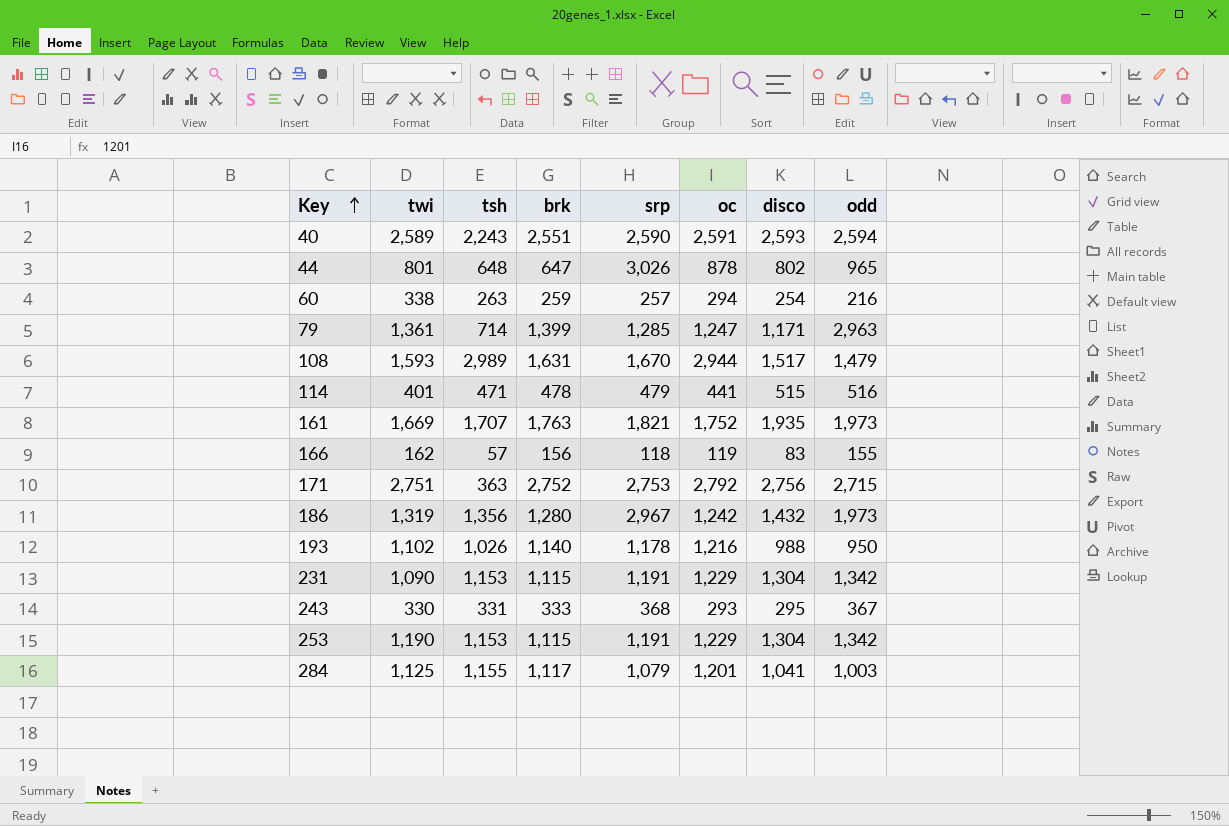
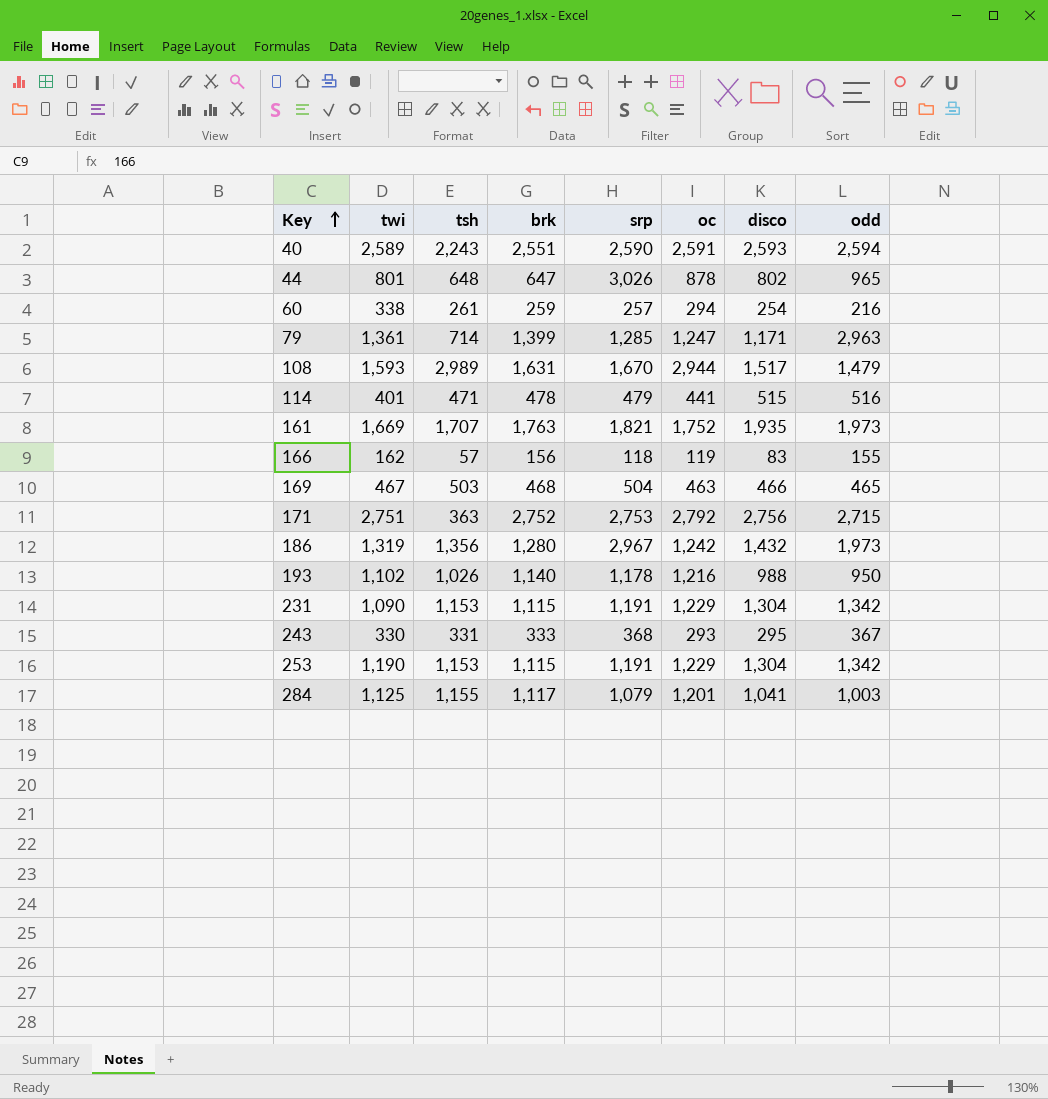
60 | tsh: 263 -> 261
row 169: none -> 467 | 503 | 468 | 504 | 463 | 466 | 465

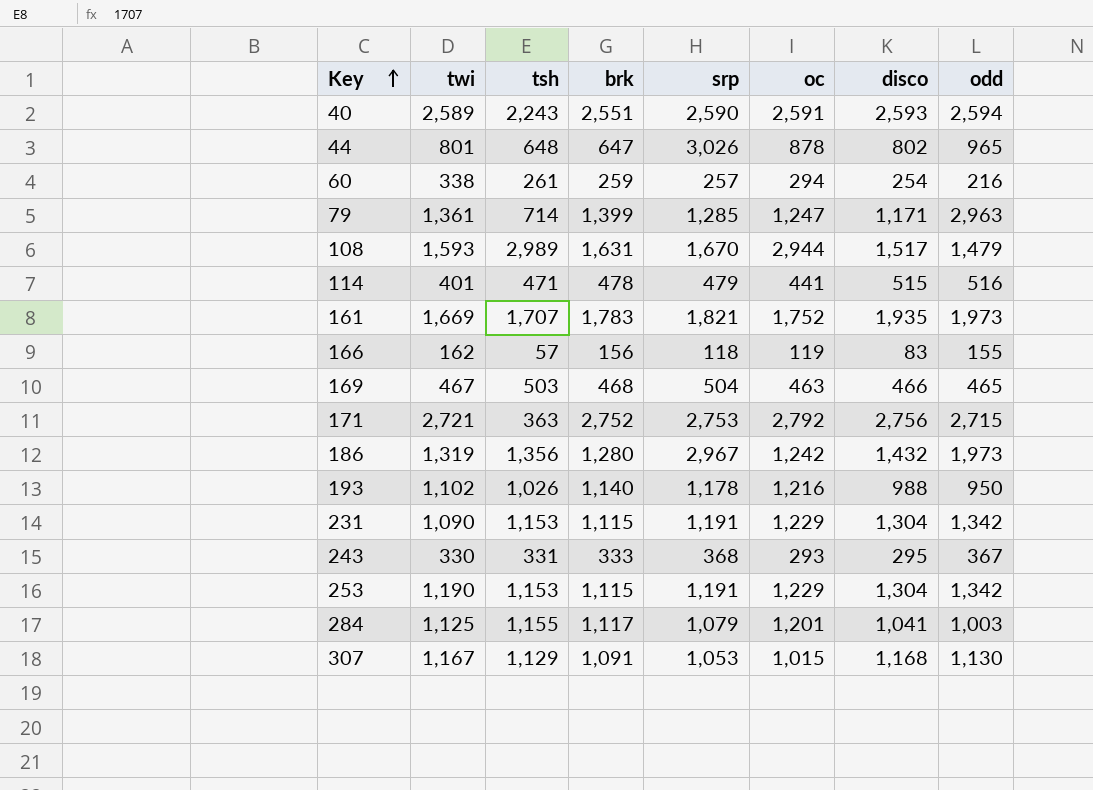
161 | brk: 1,763 -> 1,783
171 | twi: 2,751 -> 2,721
row 307: none -> 1,167 | 1,129 | 1,091 | 1,053 | 1,015 | 1,168 | 1,130

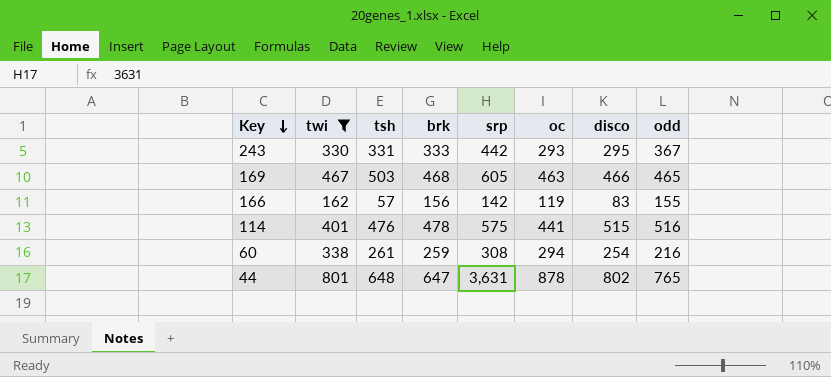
filter: none -> twi <= 801
row order: Key ascending -> Key descending
243 | srp: 368 -> 442
169 | srp: 504 -> 605
166 | srp: 118 -> 142
114 | tsh: 471 -> 476
114 | srp: 479 -> 575
60 | srp: 257 -> 308
44 | srp: 3,026 -> 3,631
44 | odd: 965 -> 765

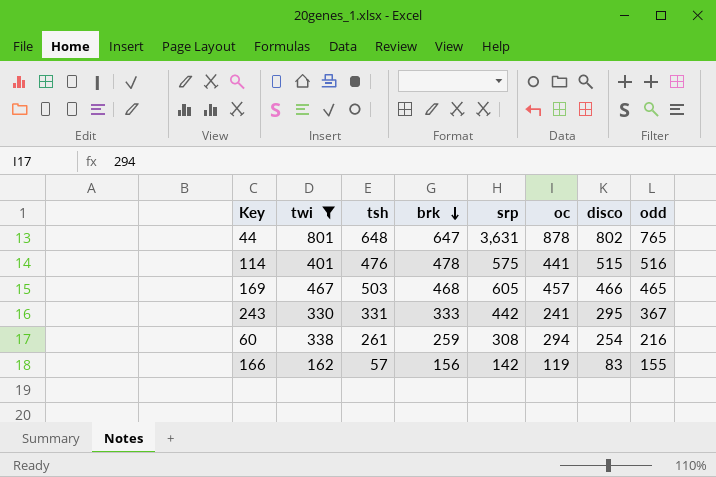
row order: Key descending -> brk descending
169 | oc: 463 -> 457
243 | oc: 293 -> 241

